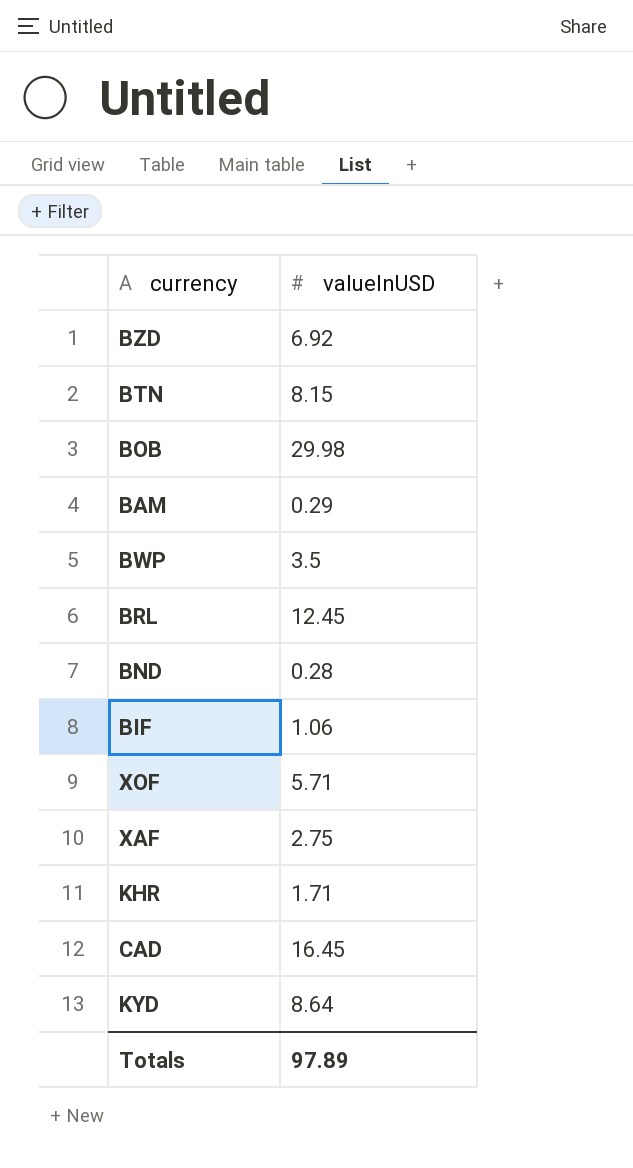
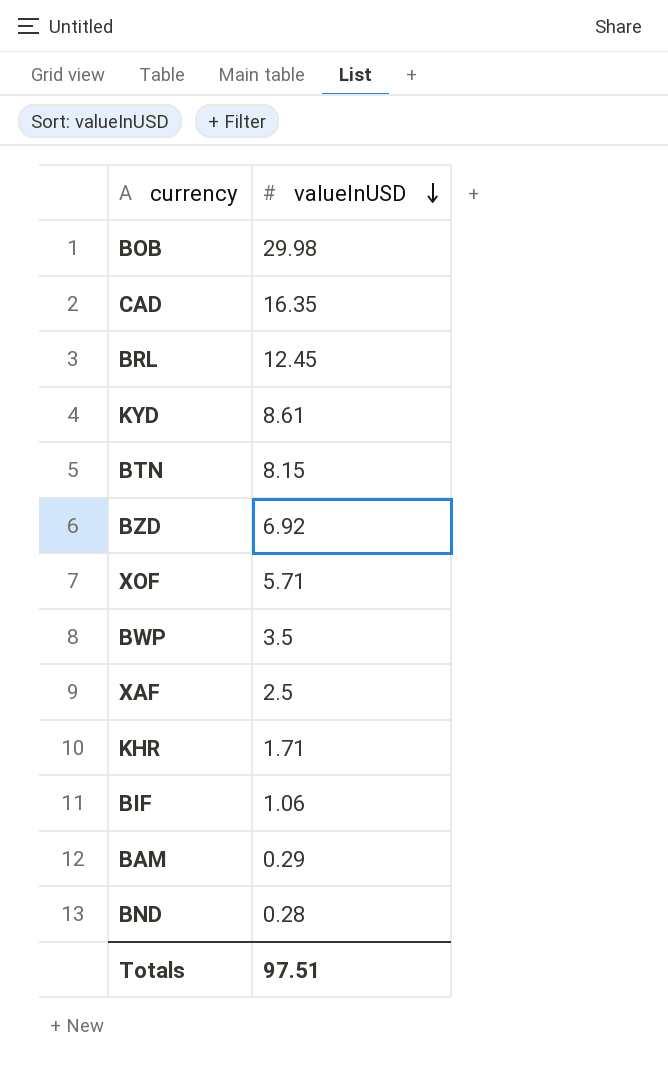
row order: none -> valueInUSD descending
CAD | valueInUSD: 16.45 -> 16.35
KYD | valueInUSD: 8.64 -> 8.61
XAF | valueInUSD: 2.75 -> 2.5
Totals | valueInUSD: 97.89 -> 97.51

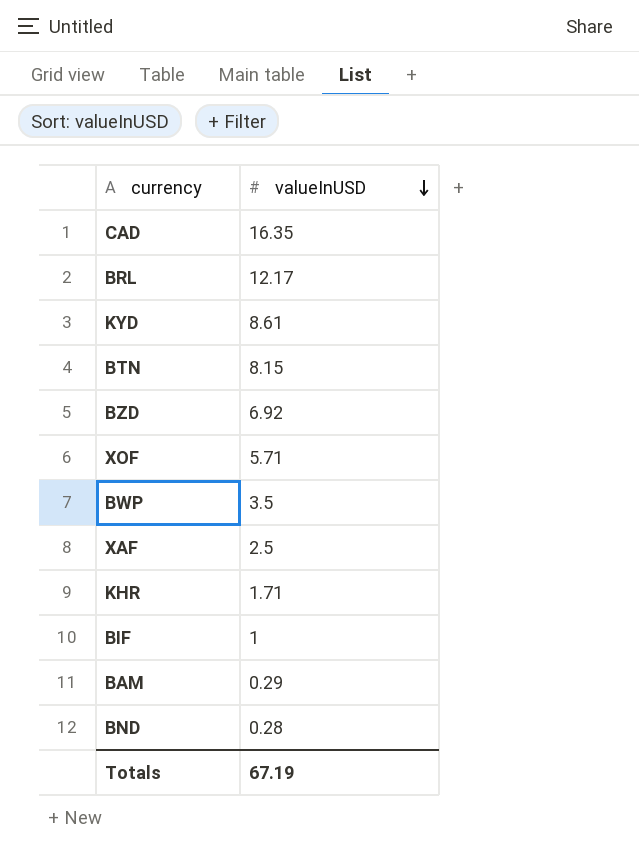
row BOB: 29.98 -> none
BRL | valueInUSD: 12.45 -> 12.17
BIF | valueInUSD: 1.06 -> 1
Totals | valueInUSD: 97.51 -> 67.19

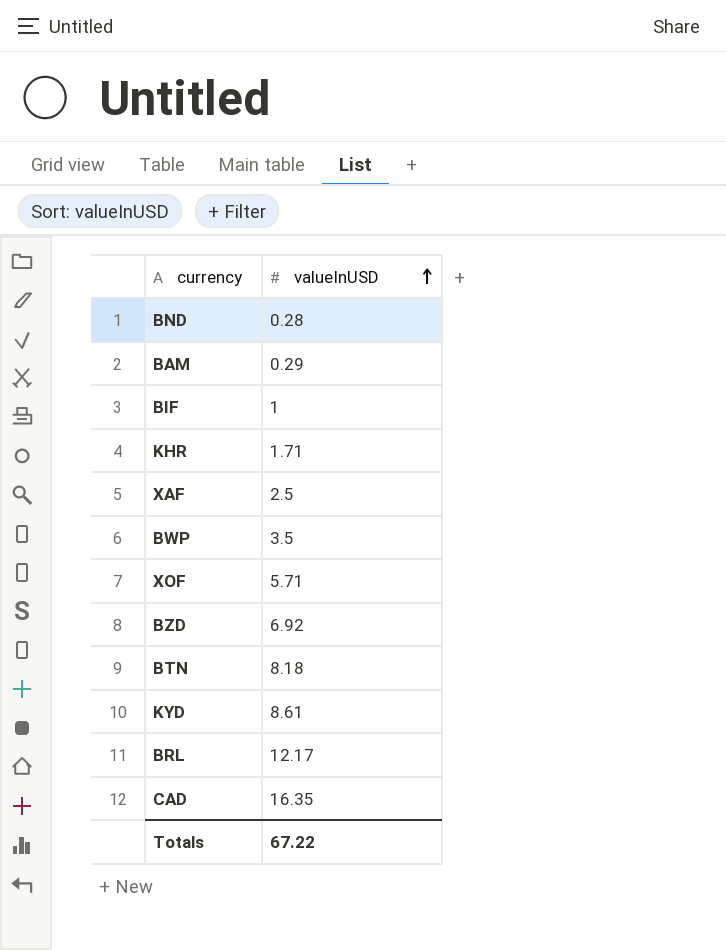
row order: valueInUSD descending -> valueInUSD ascending
BTN | valueInUSD: 8.15 -> 8.18
Totals | valueInUSD: 67.19 -> 67.22

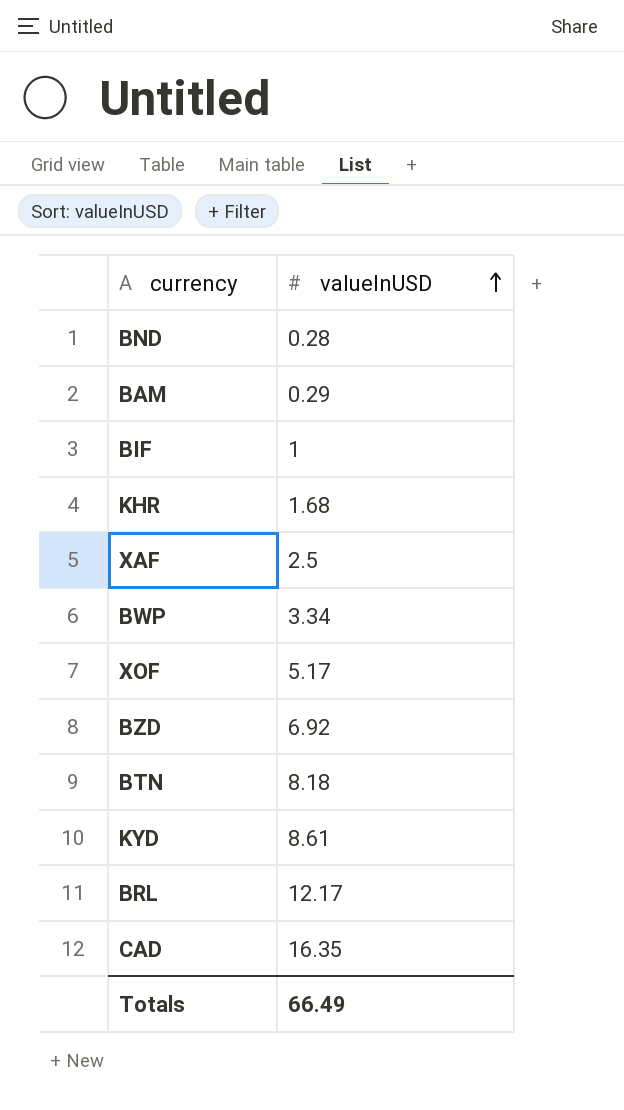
KHR | valueInUSD: 1.71 -> 1.68
BWP | valueInUSD: 3.5 -> 3.34
XOF | valueInUSD: 5.71 -> 5.17
Totals | valueInUSD: 67.22 -> 66.49

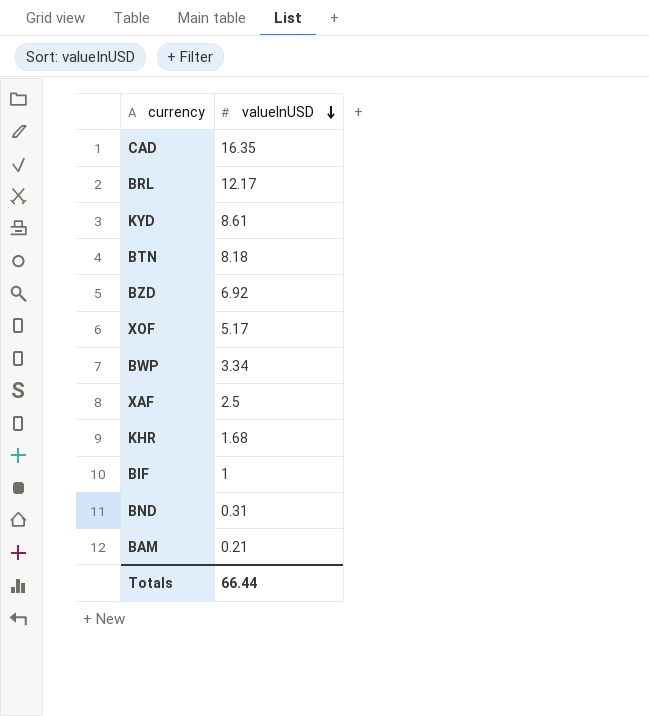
row order: valueInUSD ascending -> valueInUSD descending
BND | valueInUSD: 0.28 -> 0.31
BAM | valueInUSD: 0.29 -> 0.21
Totals | valueInUSD: 66.49 -> 66.44

